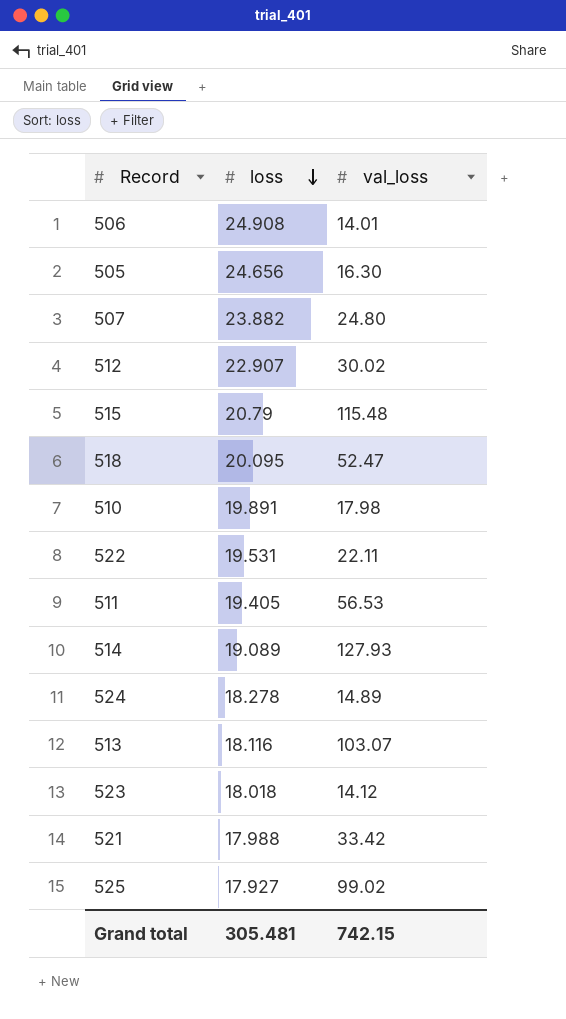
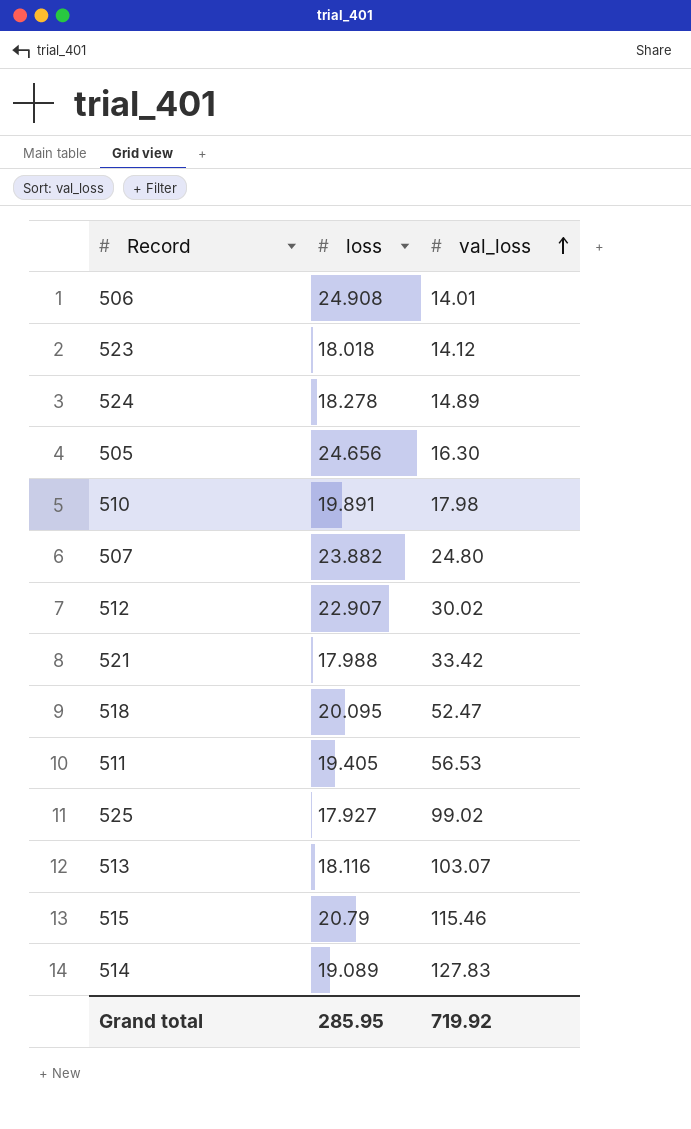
row order: loss descending -> val_loss ascending
row 522: 19.531 | 22.11 -> none
515 | val_loss: 115.48 -> 115.46
514 | val_loss: 127.93 -> 127.83
Grand total | loss: 305.481 -> 285.95
Grand total | val_loss: 742.15 -> 719.92

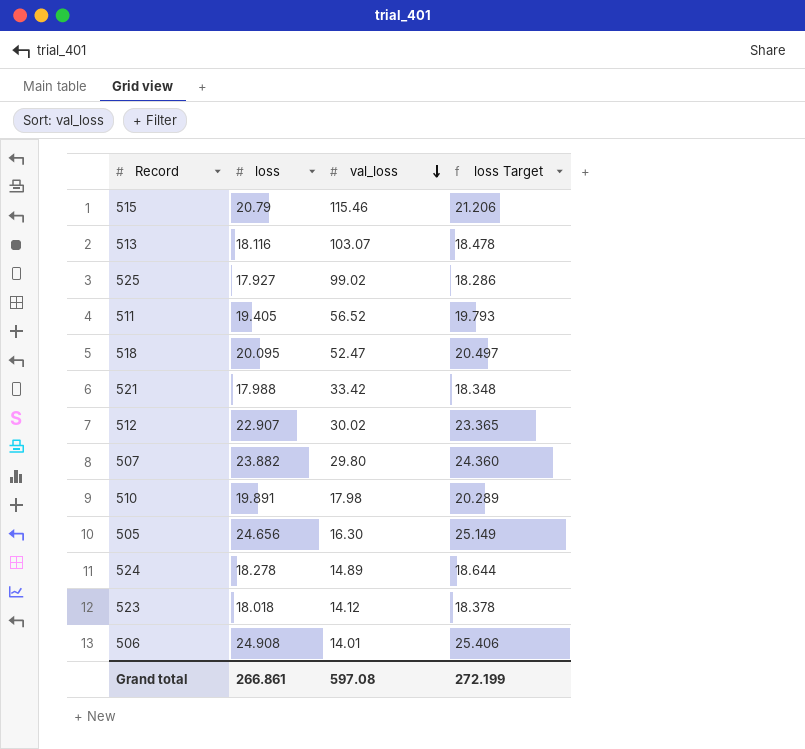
row order: val_loss ascending -> val_loss descending
column loss Target | formula: none -> [loss] * 1.02
row 514: 19.089 | 127.83 -> none
511 | val_loss: 56.53 -> 56.52
507 | val_loss: 24.80 -> 29.80
Grand total | loss: 285.95 -> 266.861
Grand total | val_loss: 719.92 -> 597.08

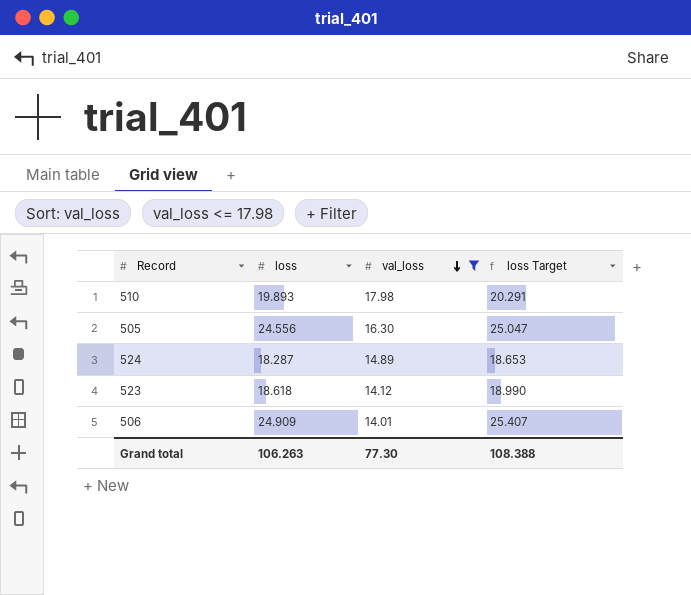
filter: none -> val_loss <= 17.98
510 | loss: 19.891 -> 19.893
510 | loss Target: 20.289 -> 20.291
505 | loss: 24.656 -> 24.556
505 | loss Target: 25.149 -> 25.047
524 | loss: 18.278 -> 18.287
524 | loss Target: 18.644 -> 18.653
523 | loss: 18.018 -> 18.618
523 | loss Target: 18.378 -> 18.990
506 | loss: 24.908 -> 24.909
506 | loss Target: 25.406 -> 25.407
Grand total | loss: 266.861 -> 106.263
Grand total | val_loss: 597.08 -> 77.30
Grand total | loss Target: 272.199 -> 108.388

